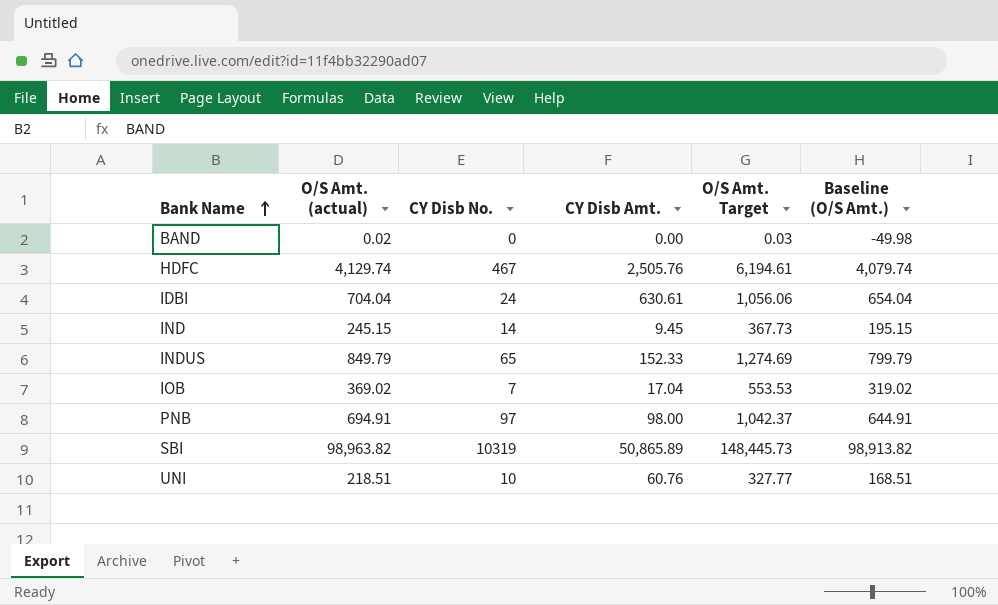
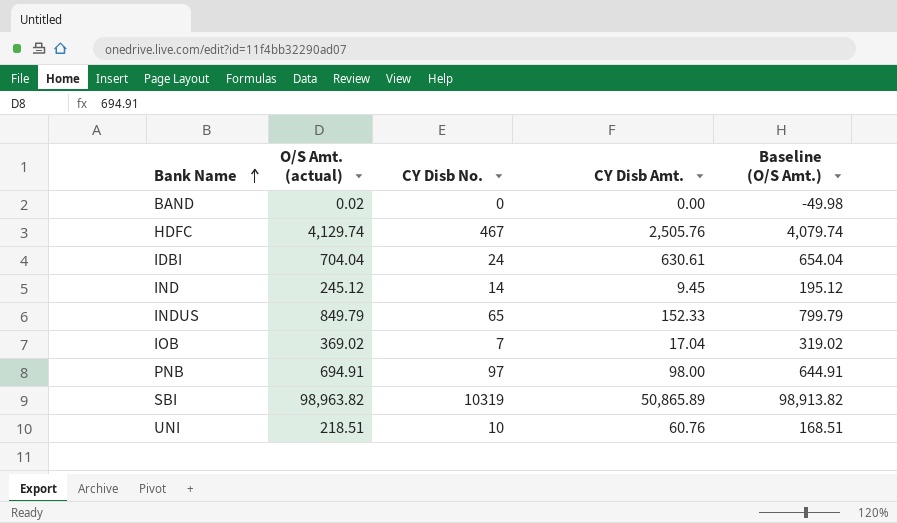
column O/S Amt. Target | formula: [O/S Amt. (actual)] * 1.5 -> none
IND | O/S Amt. (actual): 245.15 -> 245.12
IND | Baseline (O/S Amt.): 195.15 -> 195.12

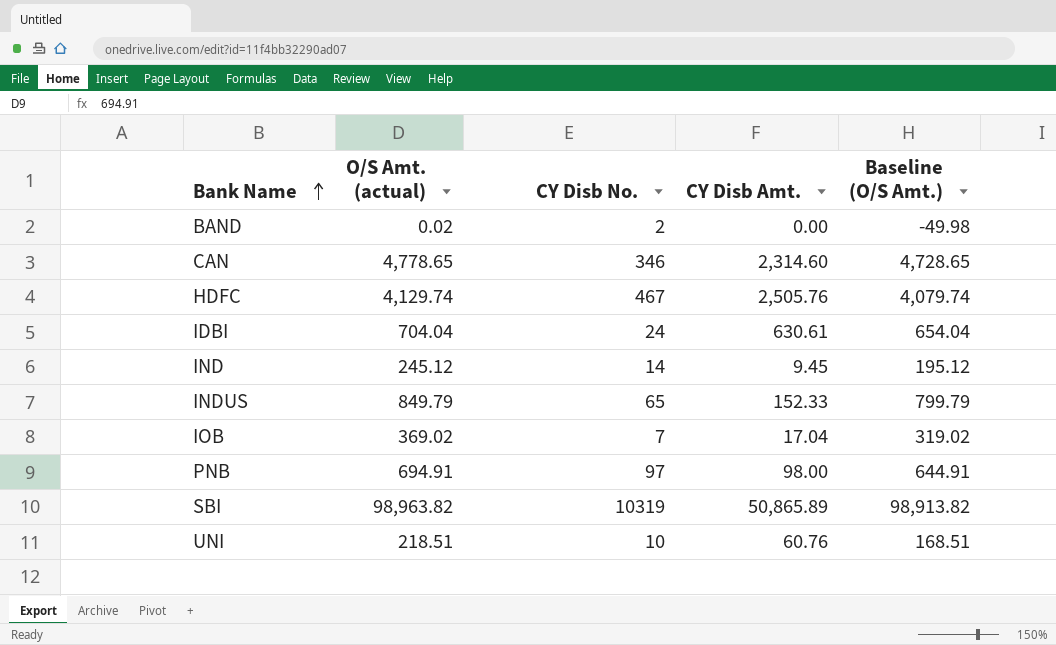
BAND | CY Disb No.: 0 -> 2
row CAN: none -> 4,778.65 | 346 | 2,314.60 | 4,728.65

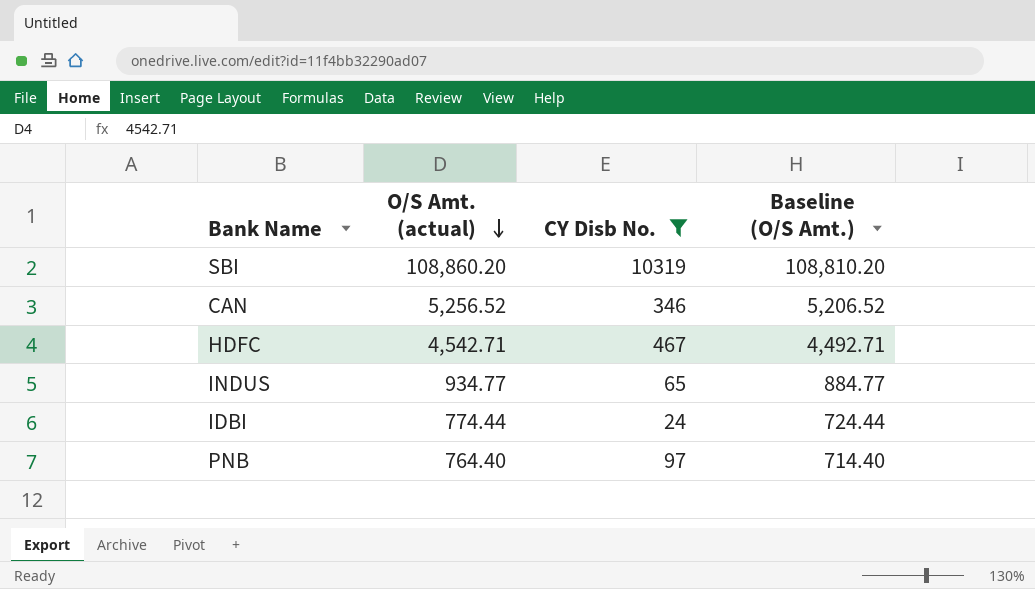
filter: none -> CY Disb No. >= 24
row order: Bank Name ascending -> O/S Amt. (actual) descending
column CY Disb Amt. | position: 4 -> none
SBI | O/S Amt. (actual): 98,963.82 -> 108,860.20
SBI | Baseline (O/S Amt.): 98,913.82 -> 108,810.20
CAN | O/S Amt. (actual): 4,778.65 -> 5,256.52
CAN | Baseline (O/S Amt.): 4,728.65 -> 5,206.52
HDFC | O/S Amt. (actual): 4,129.74 -> 4,542.71
HDFC | Baseline (O/S Amt.): 4,079.74 -> 4,492.71
INDUS | O/S Amt. (actual): 849.79 -> 934.77
INDUS | Baseline (O/S Amt.): 799.79 -> 884.77
IDBI | O/S Amt. (actual): 704.04 -> 774.44
IDBI | Baseline (O/S Amt.): 654.04 -> 724.44
PNB | O/S Amt. (actual): 694.91 -> 764.40
PNB | Baseline (O/S Amt.): 644.91 -> 714.40

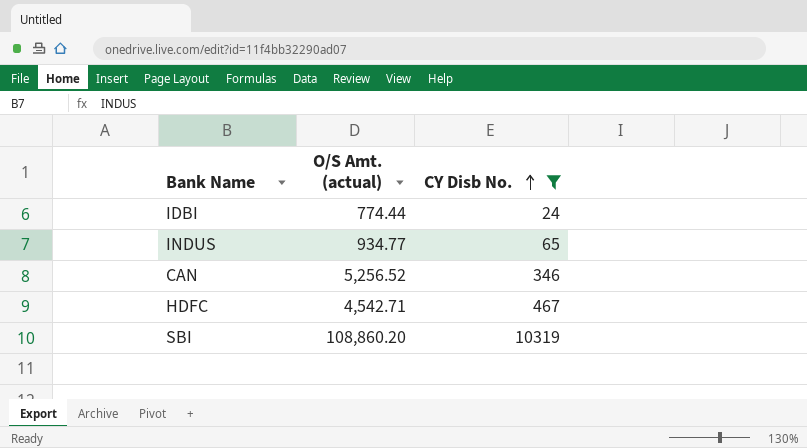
row order: O/S Amt. (actual) descending -> CY Disb No. ascending
column Baseline (O/S Amt.) | formula: [O/S Amt. (actual)] - 50 -> none
row PNB: 764.40 | 97 | 714.40 -> none

